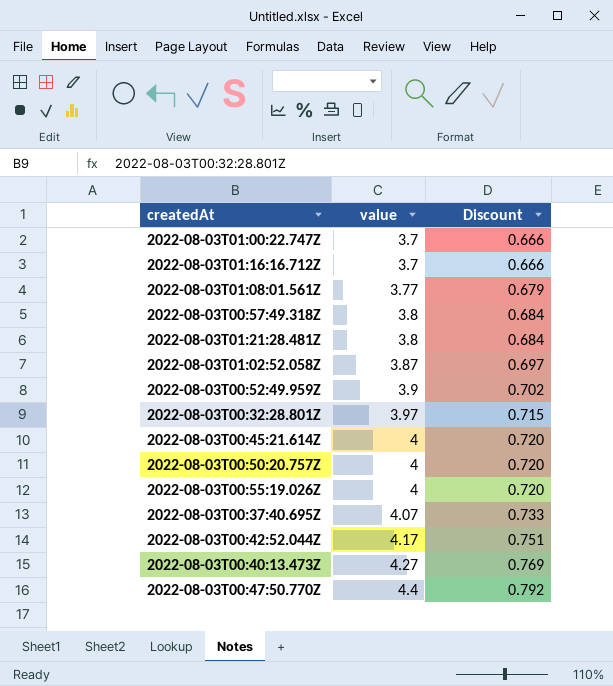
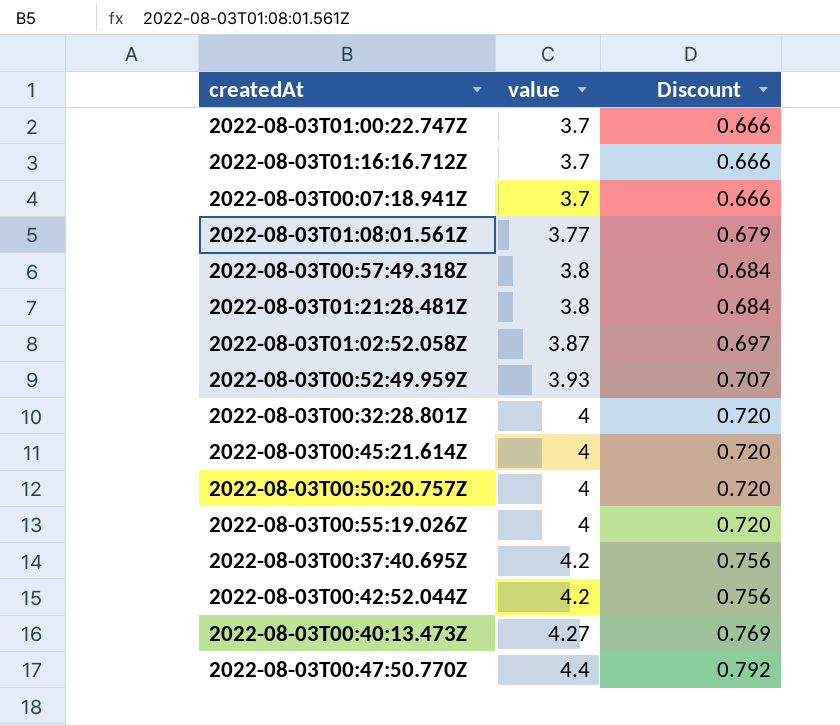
row 2022-08-03T00:07:18.941Z: none -> 3.7 | 0.666
2022-08-03T00:52:49.959Z | value: 3.9 -> 3.93
2022-08-03T00:52:49.959Z | Discount: 0.702 -> 0.707
2022-08-03T00:32:28.801Z | value: 3.97 -> 4
2022-08-03T00:32:28.801Z | Discount: 0.715 -> 0.720
2022-08-03T00:37:40.695Z | value: 4.07 -> 4.2
2022-08-03T00:37:40.695Z | Discount: 0.733 -> 0.756
2022-08-03T00:42:52.044Z | value: 4.17 -> 4.2
2022-08-03T00:42:52.044Z | Discount: 0.751 -> 0.756

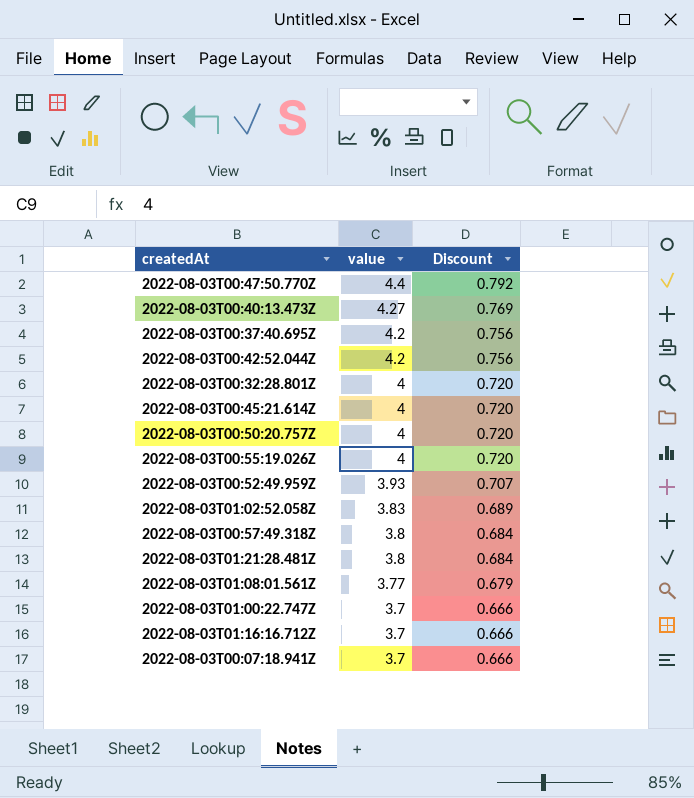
row order: value ascending -> value descending
2022-08-03T01:02:52.058Z | value: 3.87 -> 3.83
2022-08-03T01:02:52.058Z | Discount: 0.697 -> 0.689

